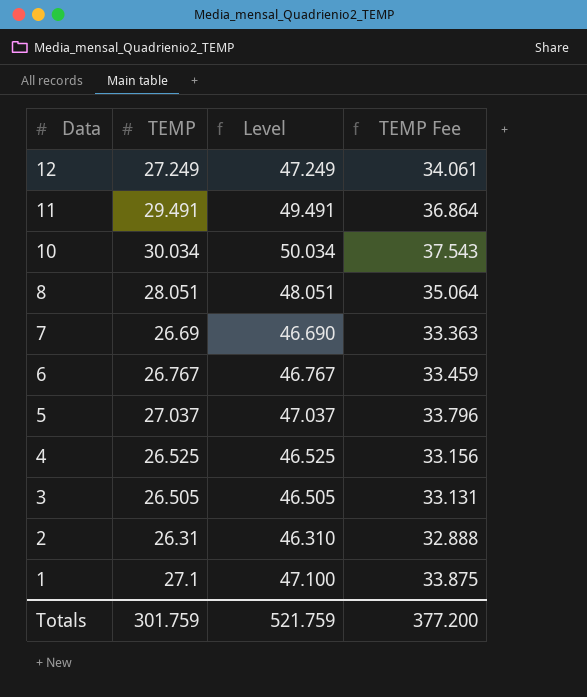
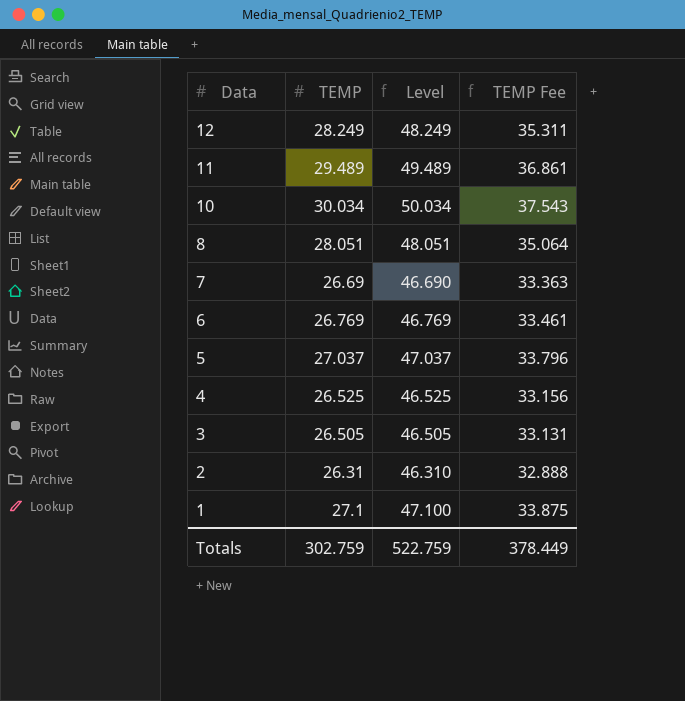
12 | TEMP: 27.249 -> 28.249
12 | Level: 47.249 -> 48.249
12 | TEMP Fee: 34.061 -> 35.311
11 | TEMP: 29.491 -> 29.489
11 | Level: 49.491 -> 49.489
11 | TEMP Fee: 36.864 -> 36.861
6 | TEMP: 26.767 -> 26.769
6 | Level: 46.767 -> 46.769
6 | TEMP Fee: 33.459 -> 33.461
Totals | TEMP: 301.759 -> 302.759
Totals | Level: 521.759 -> 522.759
Totals | TEMP Fee: 377.200 -> 378.449

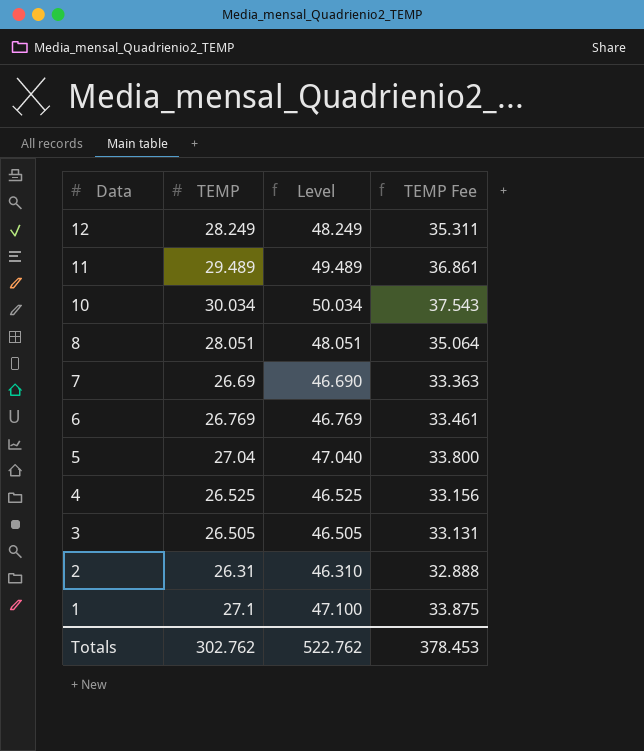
5 | TEMP: 27.037 -> 27.04
5 | Level: 47.037 -> 47.040
5 | TEMP Fee: 33.796 -> 33.800
Totals | TEMP: 302.759 -> 302.762
Totals | Level: 522.759 -> 522.762
Totals | TEMP Fee: 378.449 -> 378.453

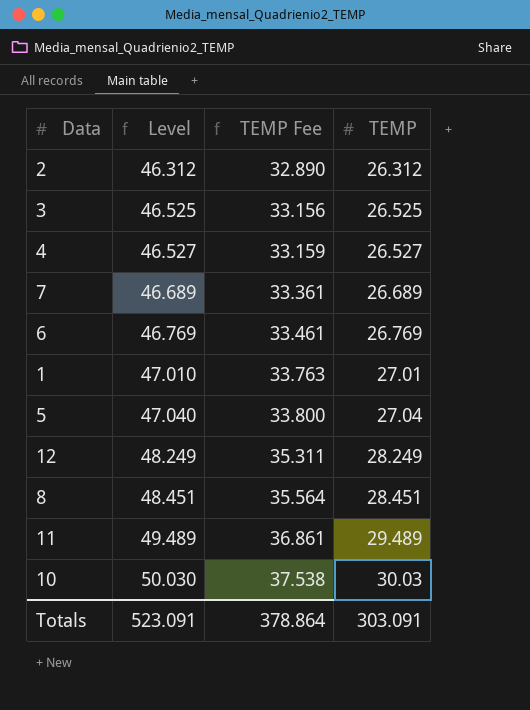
row order: Data descending -> Level ascending
column TEMP | position: 2 -> 4
2 | Level: 46.310 -> 46.312
2 | TEMP Fee: 32.888 -> 32.890
2 | TEMP: 26.31 -> 26.312
3 | Level: 46.505 -> 46.525
3 | TEMP Fee: 33.131 -> 33.156
3 | TEMP: 26.505 -> 26.525
4 | Level: 46.525 -> 46.527
4 | TEMP Fee: 33.156 -> 33.159
4 | TEMP: 26.525 -> 26.527
7 | Level: 46.690 -> 46.689
7 | TEMP Fee: 33.363 -> 33.361
7 | TEMP: 26.69 -> 26.689
1 | Level: 47.100 -> 47.010
1 | TEMP Fee: 33.875 -> 33.763
1 | TEMP: 27.1 -> 27.01
8 | Level: 48.051 -> 48.451
8 | TEMP Fee: 35.064 -> 35.564
8 | TEMP: 28.051 -> 28.451
10 | Level: 50.034 -> 50.030
10 | TEMP Fee: 37.543 -> 37.538
10 | TEMP: 30.034 -> 30.03
Totals | Level: 522.762 -> 523.091
Totals | TEMP Fee: 378.453 -> 378.864
Totals | TEMP: 302.762 -> 303.091

